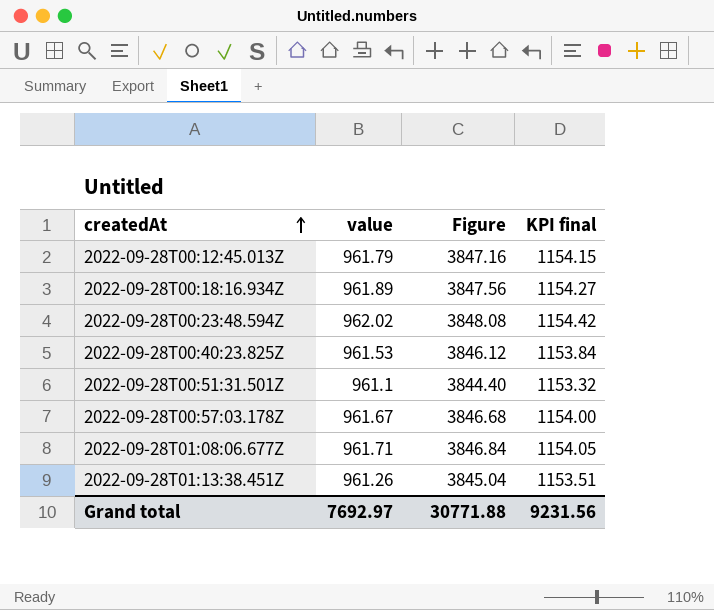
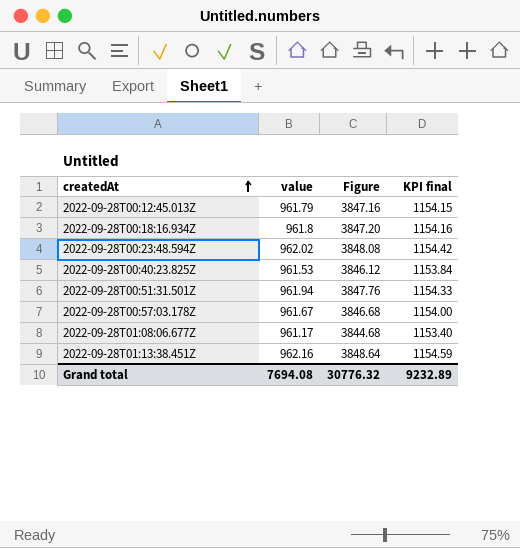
2022-09-28T00:18:16.934Z | value: 961.89 -> 961.8
2022-09-28T00:18:16.934Z | Figure: 3847.56 -> 3847.20
2022-09-28T00:18:16.934Z | KPI final: 1154.27 -> 1154.16
2022-09-28T00:51:31.501Z | value: 961.1 -> 961.94
2022-09-28T00:51:31.501Z | Figure: 3844.40 -> 3847.76
2022-09-28T00:51:31.501Z | KPI final: 1153.32 -> 1154.33
2022-09-28T01:08:06.677Z | value: 961.71 -> 961.17
2022-09-28T01:08:06.677Z | Figure: 3846.84 -> 3844.68
2022-09-28T01:08:06.677Z | KPI final: 1154.05 -> 1153.40
2022-09-28T01:13:38.451Z | value: 961.26 -> 962.16
2022-09-28T01:13:38.451Z | Figure: 3845.04 -> 3848.64
2022-09-28T01:13:38.451Z | KPI final: 1153.51 -> 1154.59
Grand total | value: 7692.97 -> 7694.08
Grand total | Figure: 30771.88 -> 30776.32
Grand total | KPI final: 9231.56 -> 9232.89

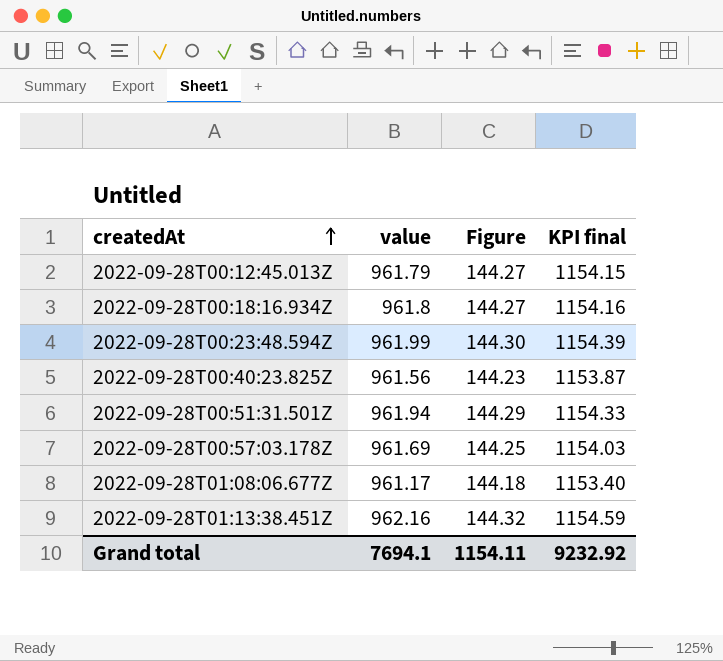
column Figure | formula: [value] * 4 -> [value] * 0.15
2022-09-28T00:23:48.594Z | value: 962.02 -> 961.99
2022-09-28T00:23:48.594Z | KPI final: 1154.42 -> 1154.39
2022-09-28T00:40:23.825Z | value: 961.53 -> 961.56
2022-09-28T00:40:23.825Z | KPI final: 1153.84 -> 1153.87
2022-09-28T00:57:03.178Z | value: 961.67 -> 961.69
2022-09-28T00:57:03.178Z | KPI final: 1154.00 -> 1154.03
Grand total | value: 7694.08 -> 7694.1
Grand total | Figure: 30776.32 -> 1154.11
Grand total | KPI final: 9232.89 -> 9232.92

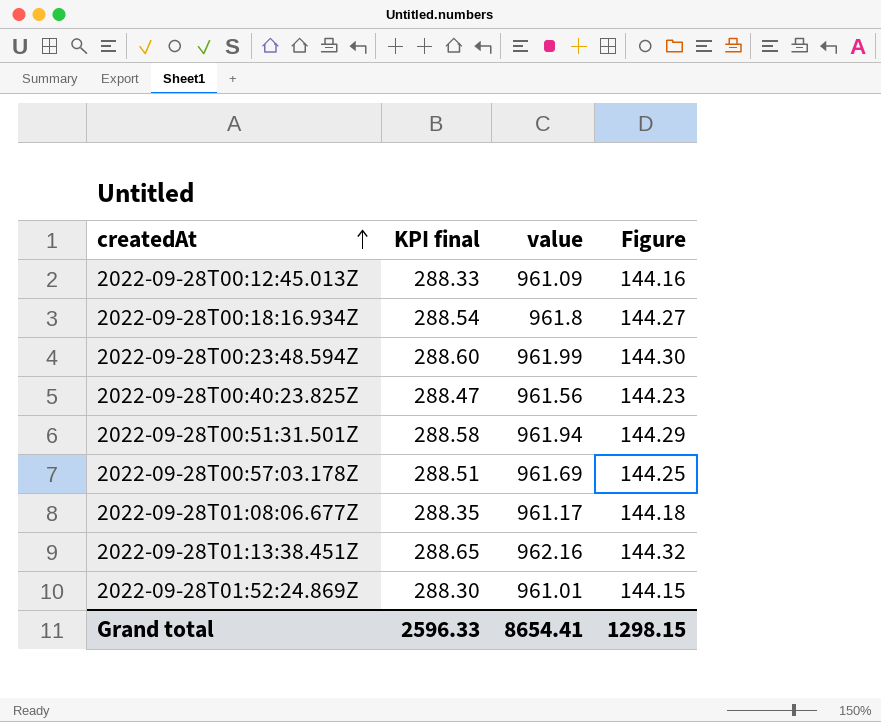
column KPI final | formula: [value] * 1.2 -> [value] * 0.3
column KPI final | position: 4 -> 2
2022-09-28T00:12:45.013Z | value: 961.79 -> 961.09
2022-09-28T00:12:45.013Z | Figure: 144.27 -> 144.16
row 2022-09-28T01:52:24.869Z: none -> 288.30 | 961.01 | 144.15
Grand total | KPI final: 9232.92 -> 2596.33
Grand total | value: 7694.1 -> 8654.41
Grand total | Figure: 1154.11 -> 1298.15

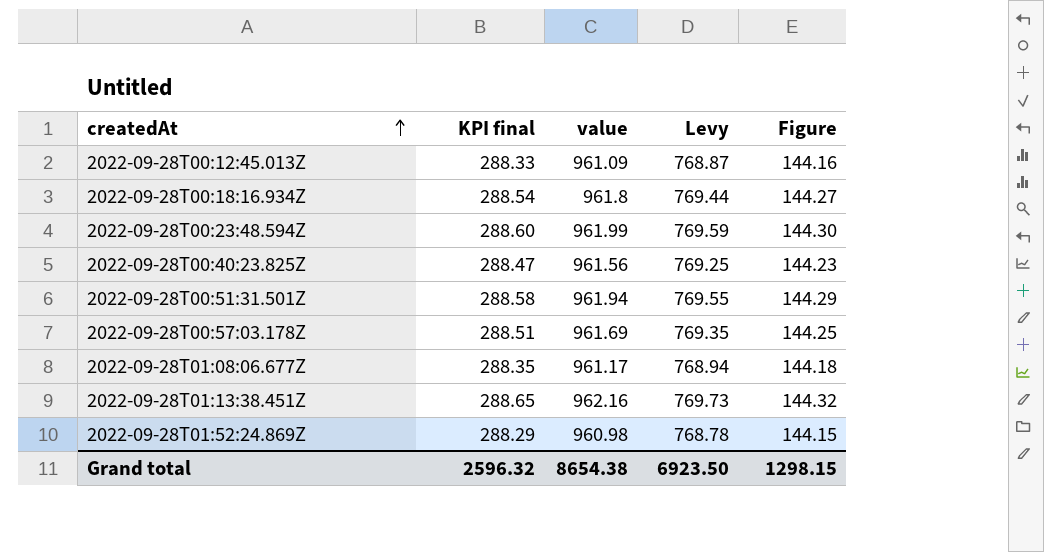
column Levy | formula: none -> [value] * 0.8
2022-09-28T01:52:24.869Z | KPI final: 288.30 -> 288.29
2022-09-28T01:52:24.869Z | value: 961.01 -> 960.98
Grand total | KPI final: 2596.33 -> 2596.32
Grand total | value: 8654.41 -> 8654.38

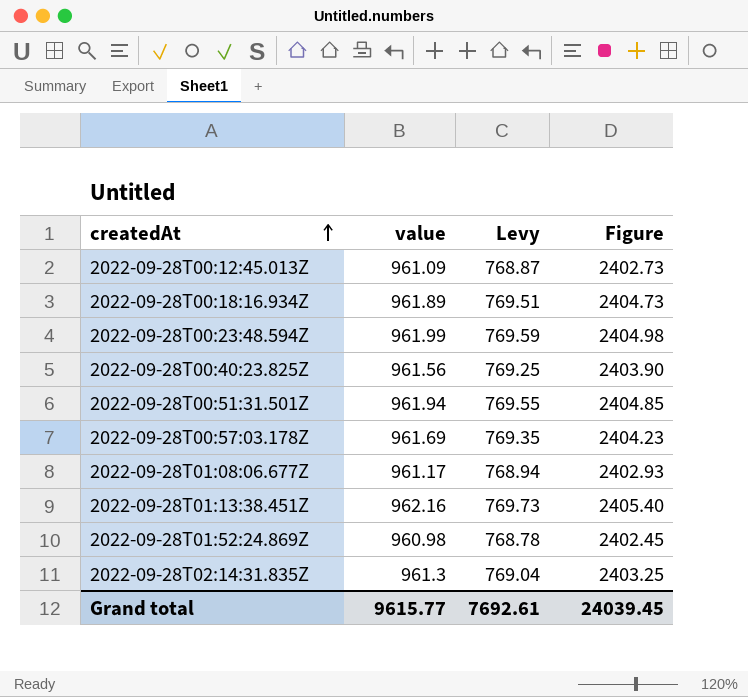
column KPI final | formula: [value] * 0.3 -> none
column Figure | formula: [value] * 0.15 -> [value] * 2.5
2022-09-28T00:18:16.934Z | value: 961.8 -> 961.89
2022-09-28T00:18:16.934Z | Levy: 769.44 -> 769.51
row 2022-09-28T02:14:31.835Z: none -> 961.3 | 769.04 | 2403.25
Grand total | value: 8654.38 -> 9615.77
Grand total | Levy: 6923.50 -> 7692.61
Grand total | Figure: 1298.15 -> 24039.45

